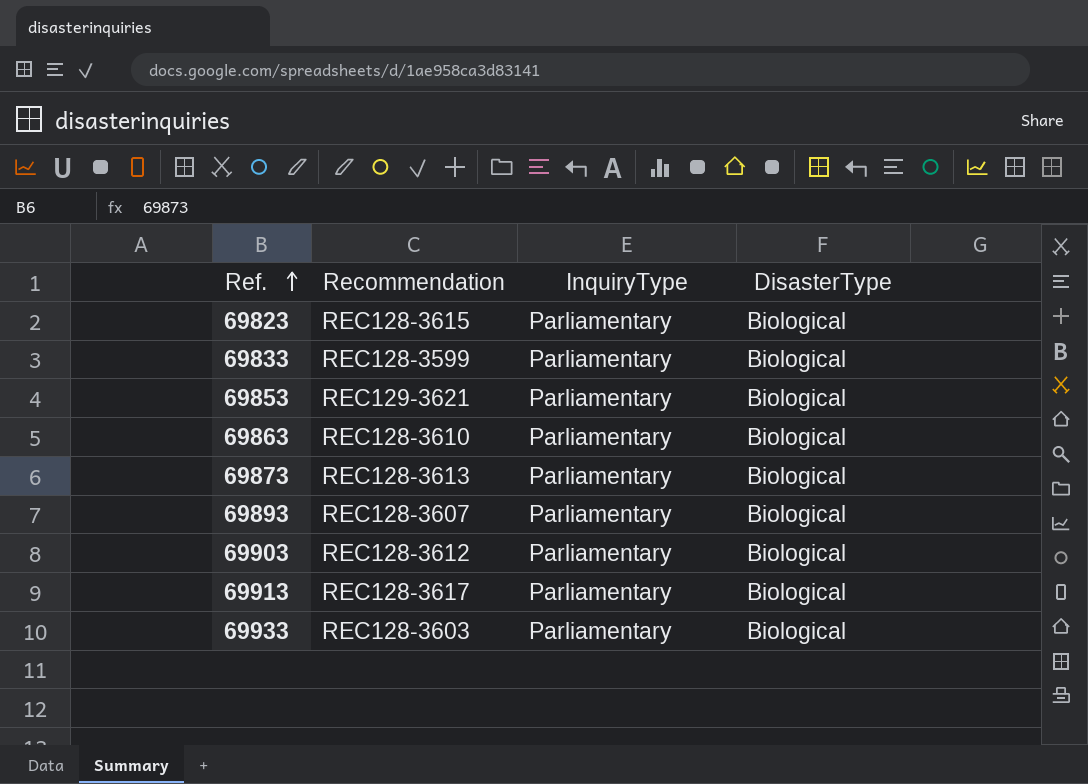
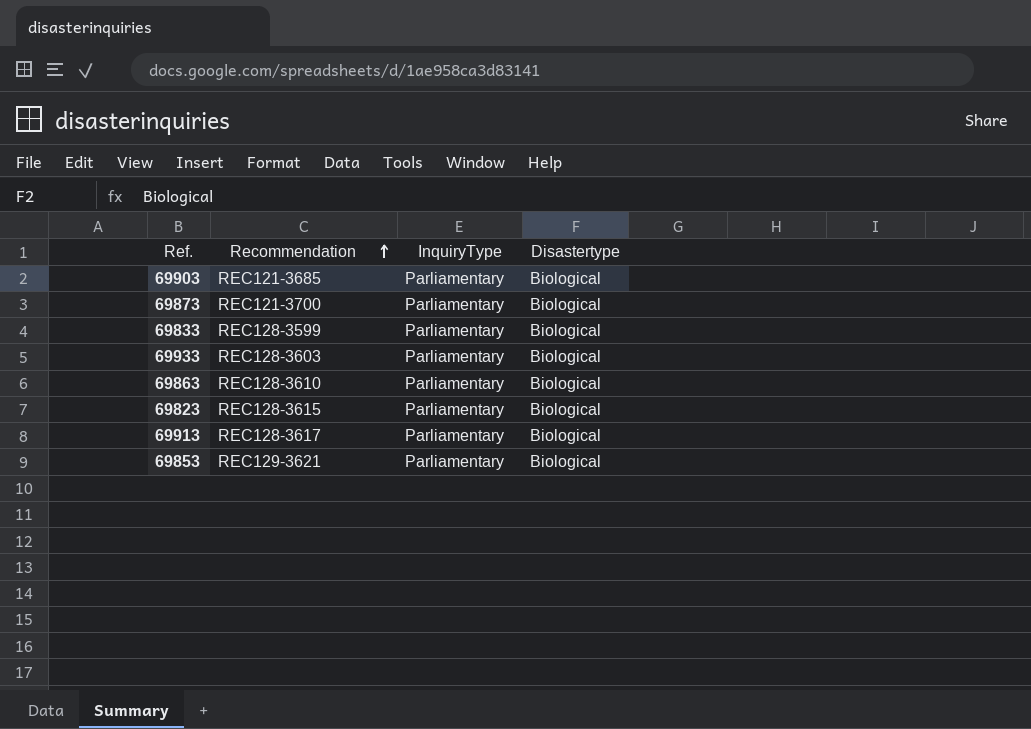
row order: Ref. ascending -> Recommendation ascending
column name: DisasterType -> Disastertype
row 69893: REC128-3607 | Parliamentary | Biological -> none
69903 | Recommendation: REC128-3612 -> REC121-3685
69873 | Recommendation: REC128-3613 -> REC121-3700

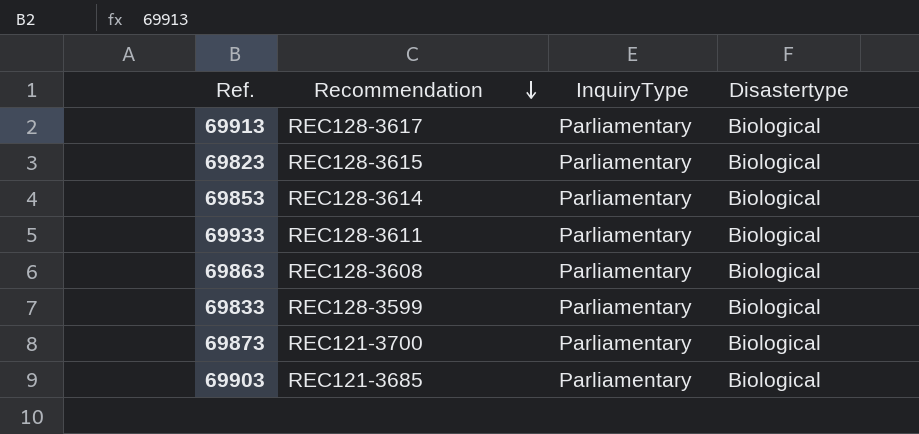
row order: Recommendation ascending -> Recommendation descending
69853 | Recommendation: REC129-3621 -> REC128-3614
69933 | Recommendation: REC128-3603 -> REC128-3611
69863 | Recommendation: REC128-3610 -> REC128-3608

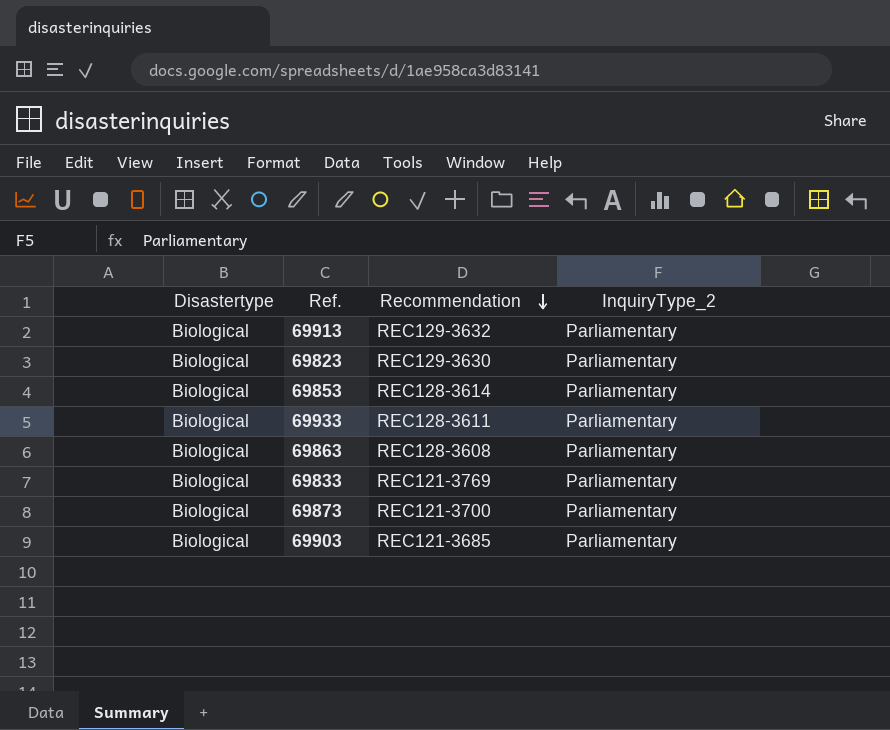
column Disastertype | position: 4 -> 1
column name: InquiryType -> InquiryType_2
69913 | Recommendation: REC128-3617 -> REC129-3632
69823 | Recommendation: REC128-3615 -> REC129-3630
69833 | Recommendation: REC128-3599 -> REC121-3769

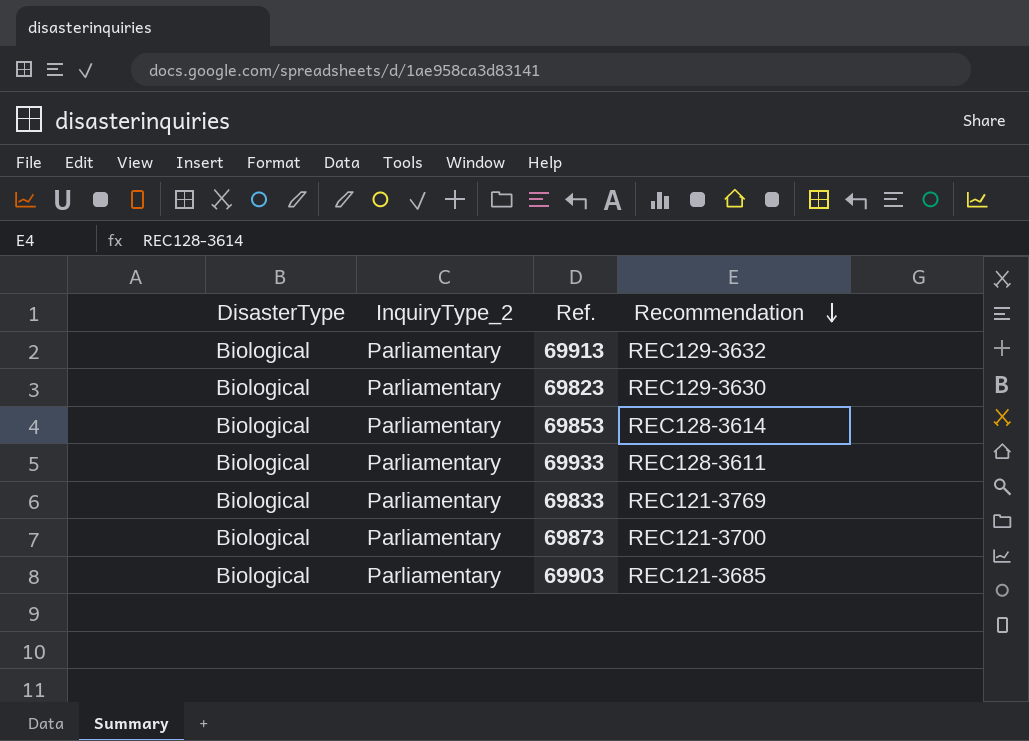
column name: Disastertype -> DisasterType
column InquiryType_2 | position: 4 -> 2
row 69863: Biological | REC128-3608 | Parliamentary -> none

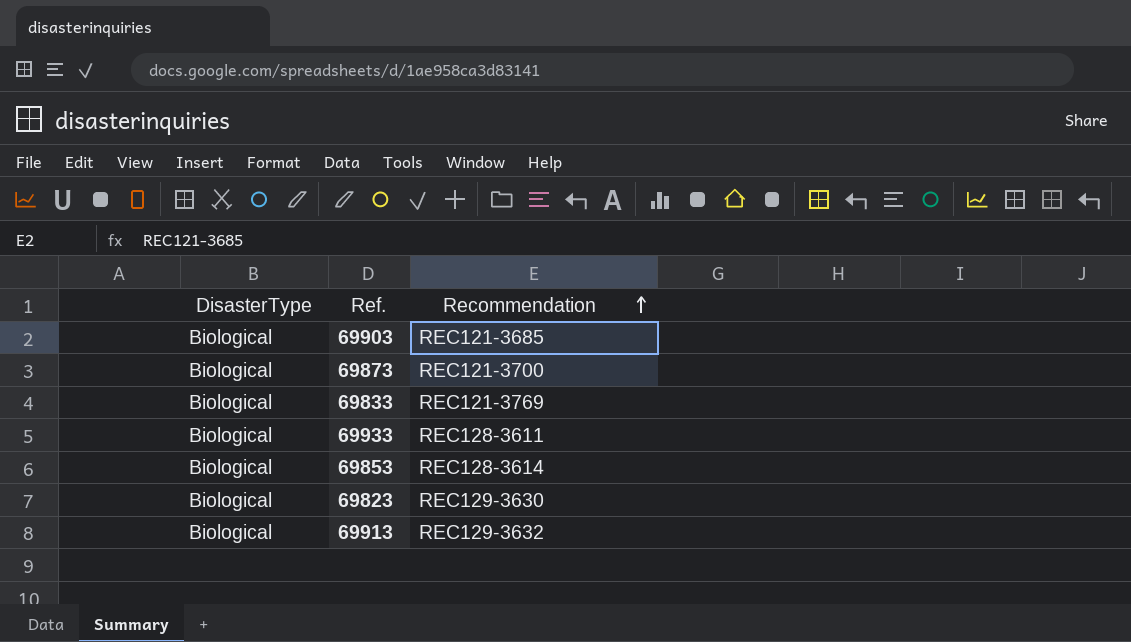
row order: Recommendation descending -> Recommendation ascending
column InquiryType_2 | position: 2 -> none

